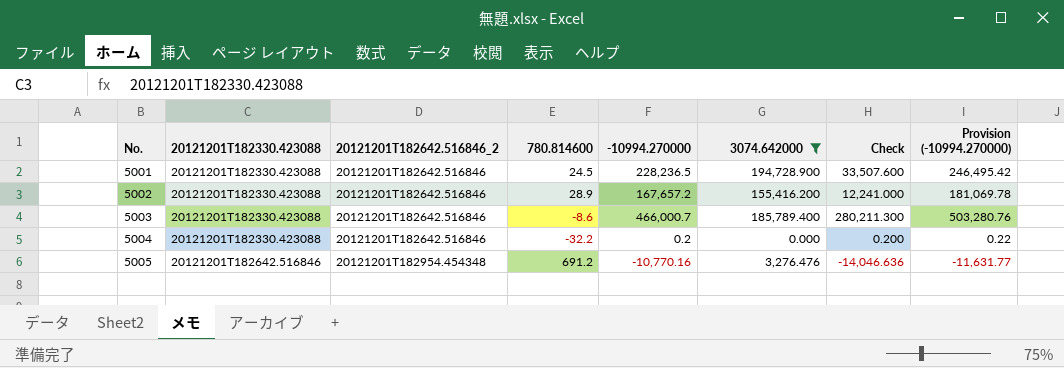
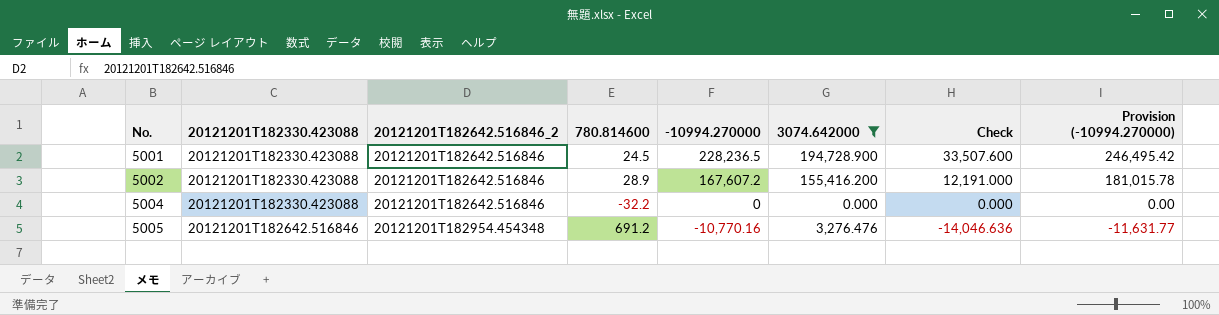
row 5003: 20121201T182330.423088 | 20121201T182642.516846 | -8.6 | 466,000.7 | 185,789.400 | 280,211.300 | 503,280.76 -> none
5002 | -10994.270000: 167,657.2 -> 167,607.2
5002 | Check: 12,241.000 -> 12,191.000
5002 | Provision (-10994.270000): 181,069.78 -> 181,015.78
5004 | -10994.270000: 0.2 -> 0
5004 | Check: 0.200 -> 0.000
5004 | Provision (-10994.270000): 0.22 -> 0.00

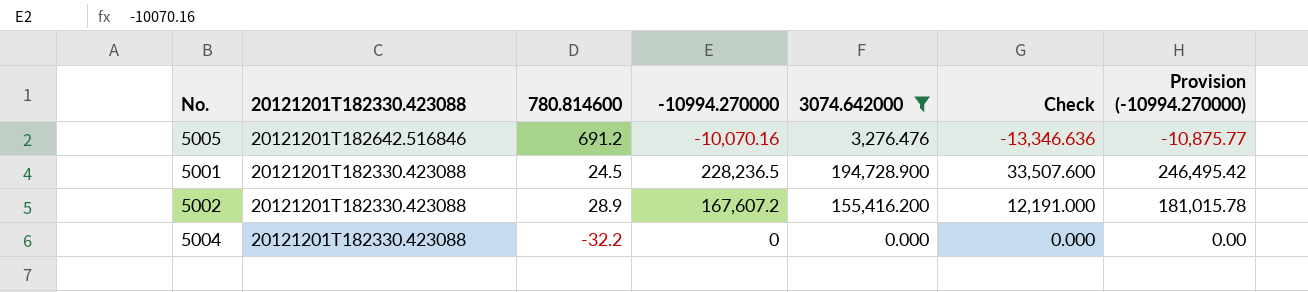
row order: No. ascending -> 20121201T182330.423088 descending
column 20121201T182642.516846_2 | position: 3 -> none
5005 | -10994.270000: -10,770.16 -> -10,070.16
5005 | Check: -14,046.636 -> -13,346.636
5005 | Provision (-10994.270000): -11,631.77 -> -10,875.77

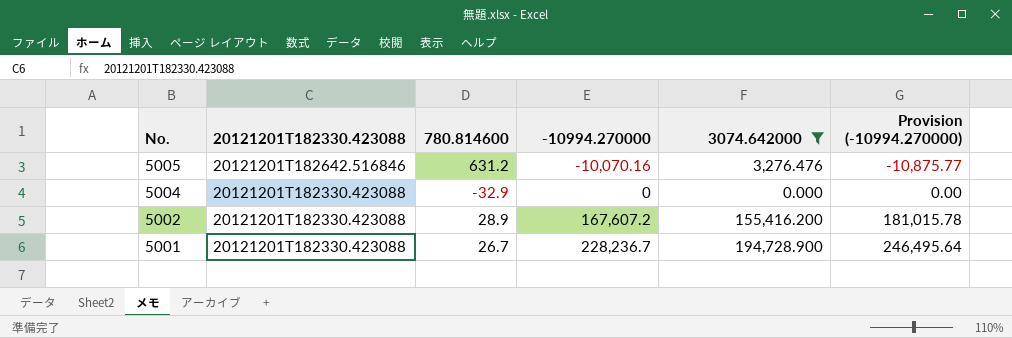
row order: 20121201T182330.423088 descending -> No. descending
column Check | formula: [-10994.270000] - [3074.642000] -> none
5005 | 780.814600: 691.2 -> 631.2
5004 | 780.814600: -32.2 -> -32.9
5001 | 780.814600: 24.5 -> 26.7
5001 | -10994.270000: 228,236.5 -> 228,236.7
5001 | Provision (-10994.270000): 246,495.42 -> 246,495.64

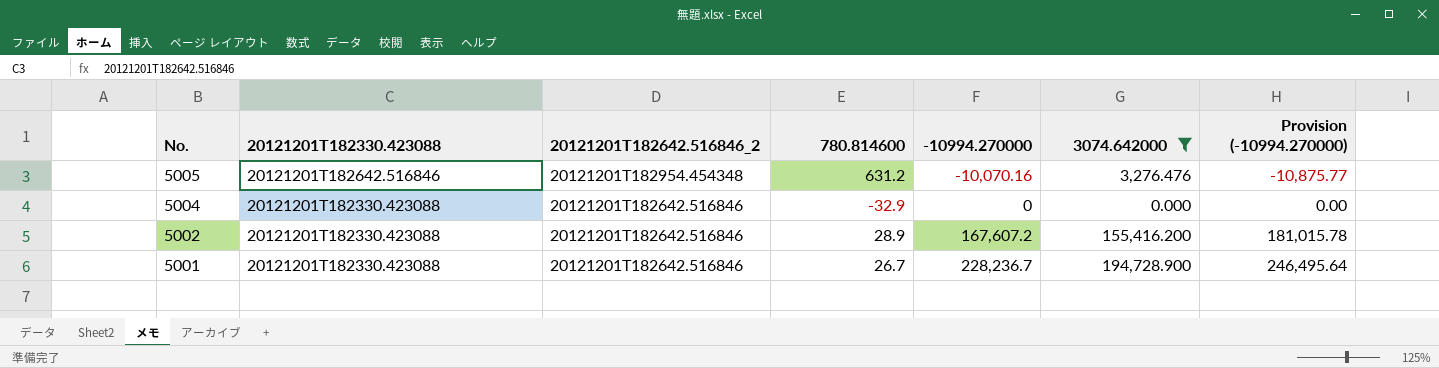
column 20121201T182642.516846_2 | position: none -> 3

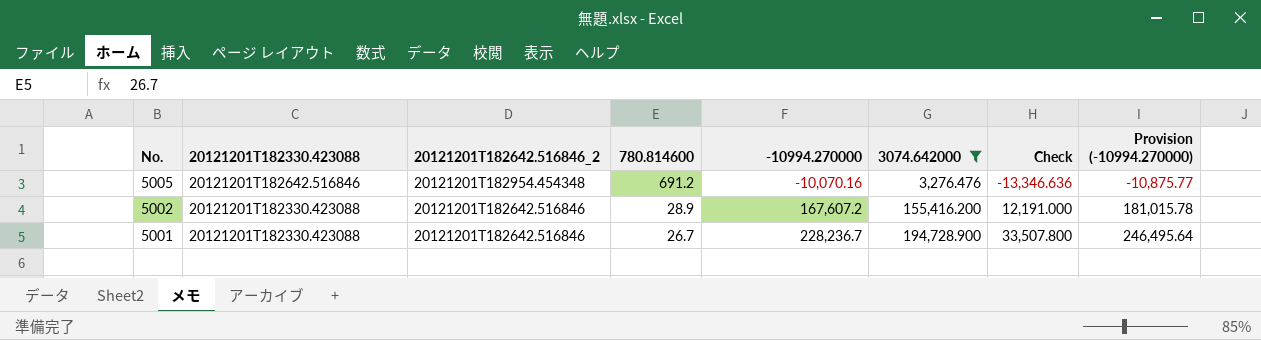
column Check | formula: none -> [-10994.270000] - [3074.642000]
row 5004: 20121201T182330.423088 | 20121201T182642.516846 | -32.9 | 0 | 0.000 | 0.00 -> none
5005 | 780.814600: 631.2 -> 691.2

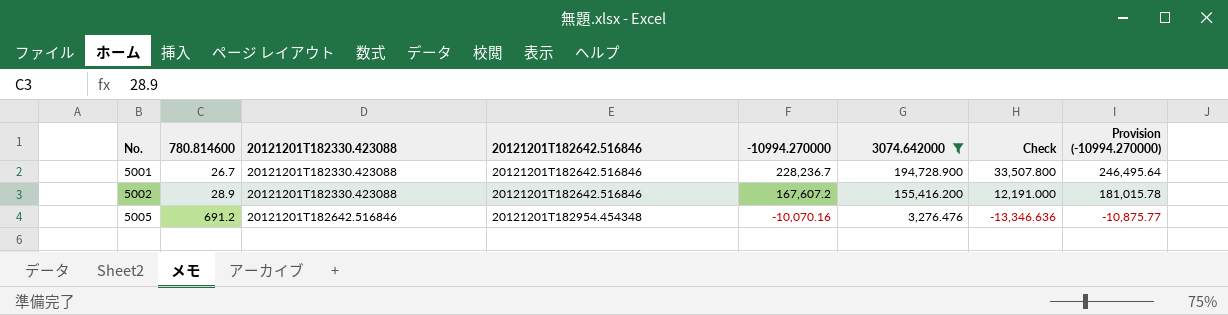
row order: No. descending -> No. ascending
column 780.814600 | position: 4 -> 2
column name: 20121201T182642.516846_2 -> 20121201T182642.516846

